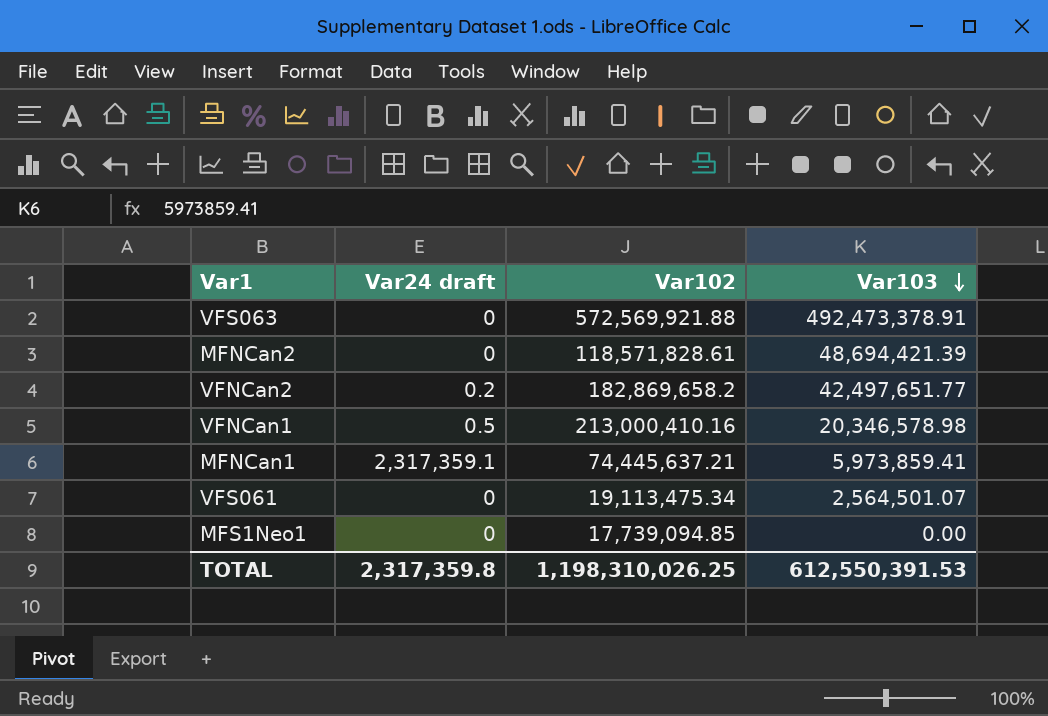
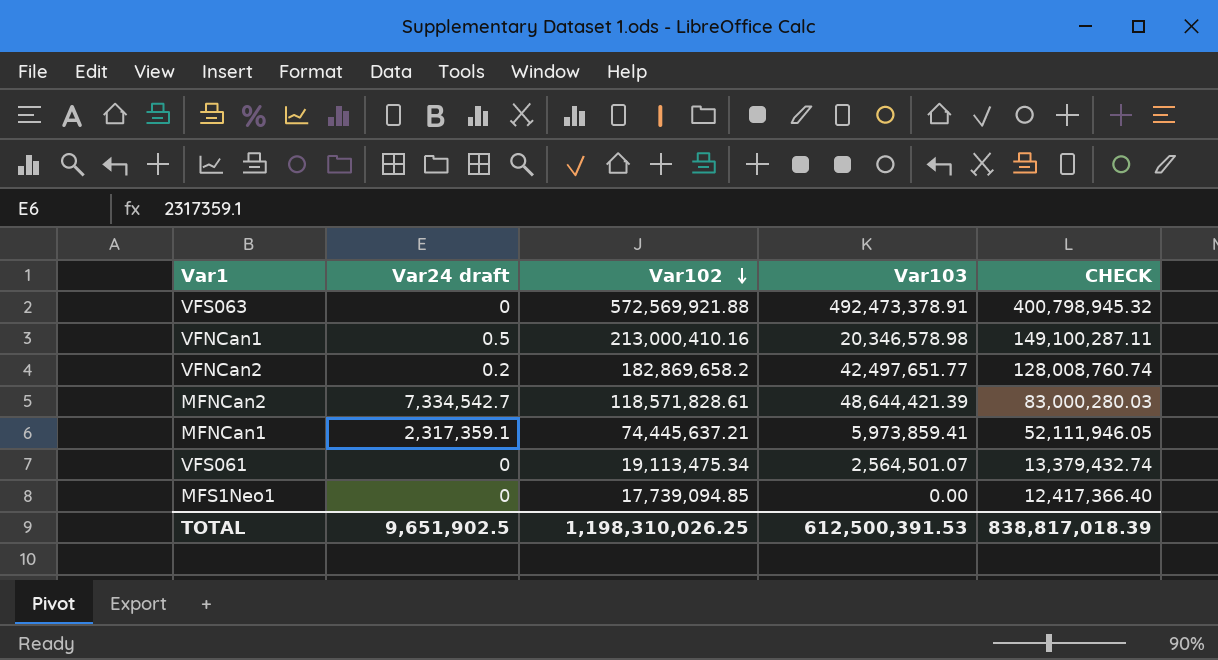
row order: Var103 descending -> Var102 descending
column CHECK | formula: none -> [Var102] * 0.7
MFNCan2 | Var24 draft: 0 -> 7,334,542.7
MFNCan2 | Var103: 48,694,421.39 -> 48,644,421.39
TOTAL | Var24 draft: 2,317,359.8 -> 9,651,902.5
TOTAL | Var103: 612,550,391.53 -> 612,500,391.53

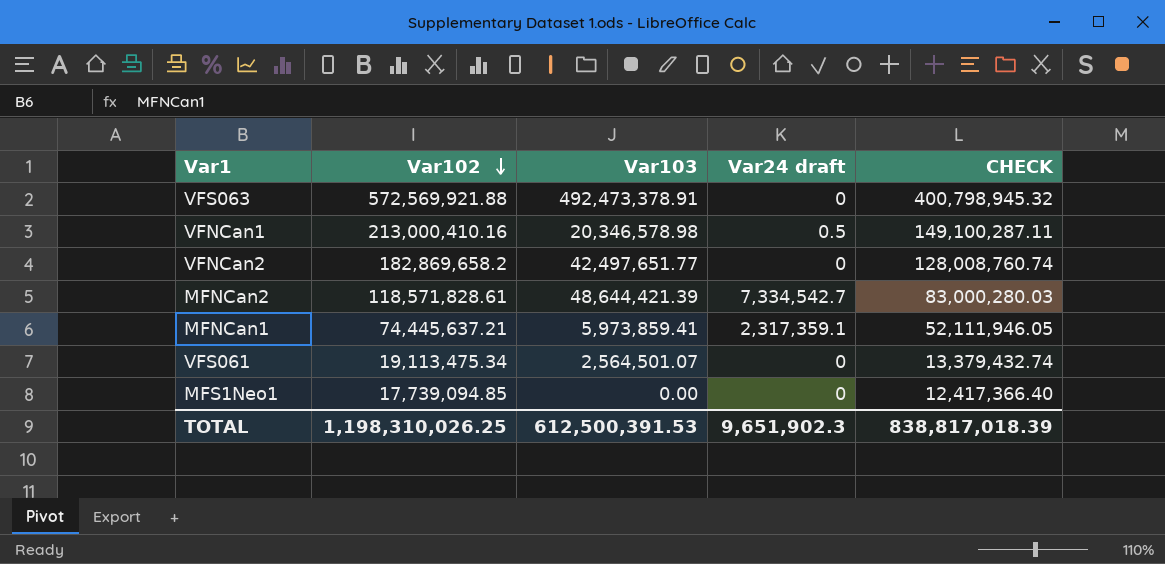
column Var24 draft | position: 2 -> 4
VFNCan2 | Var24 draft: 0.2 -> 0
TOTAL | Var24 draft: 9,651,902.5 -> 9,651,902.3

